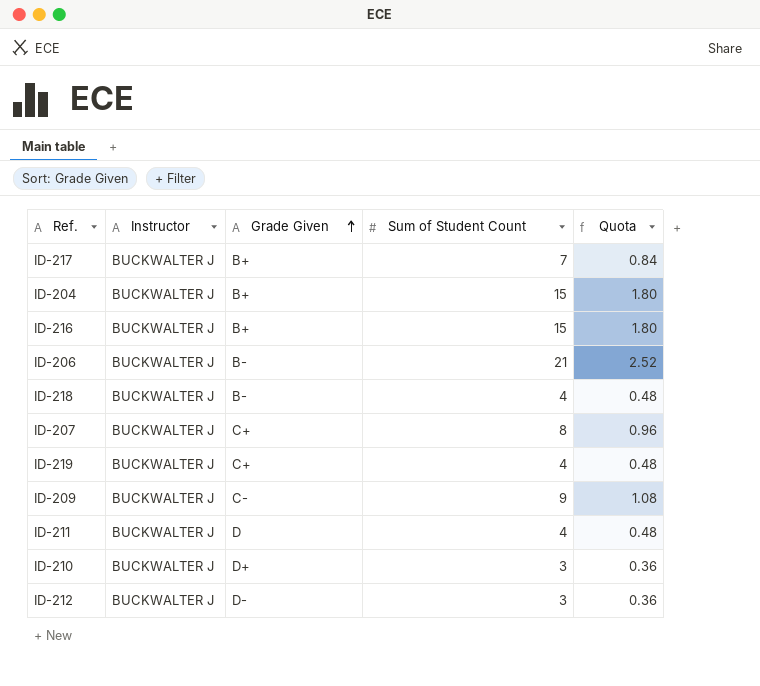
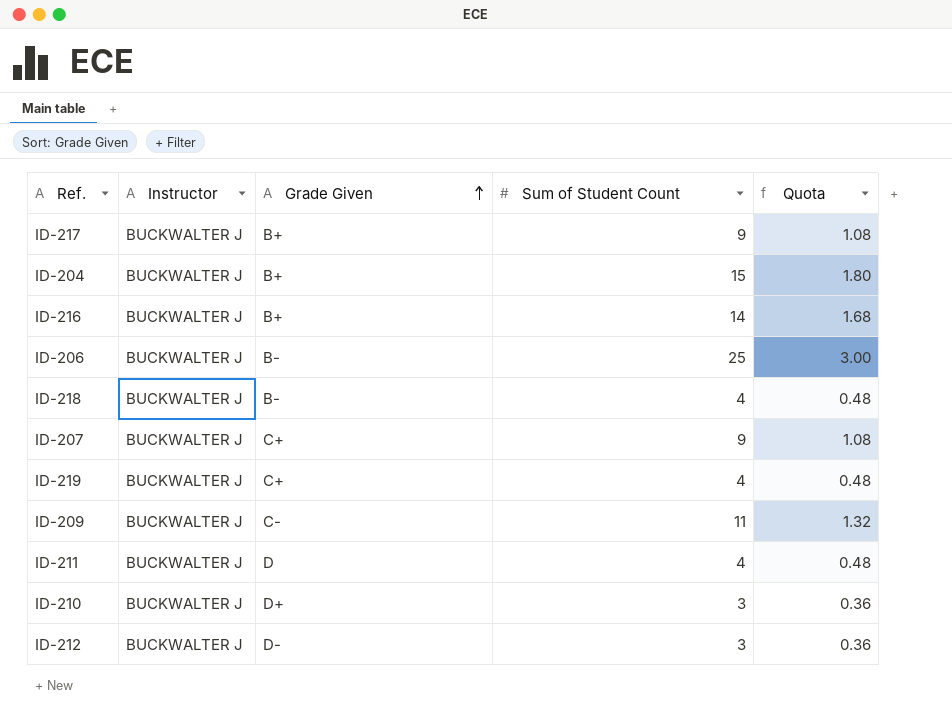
ID-217 | Sum of Student Count: 7 -> 9
ID-217 | Quota: 0.84 -> 1.08
ID-216 | Sum of Student Count: 15 -> 14
ID-216 | Quota: 1.80 -> 1.68
ID-206 | Sum of Student Count: 21 -> 25
ID-206 | Quota: 2.52 -> 3.00
ID-207 | Sum of Student Count: 8 -> 9
ID-207 | Quota: 0.96 -> 1.08
ID-209 | Sum of Student Count: 9 -> 11
ID-209 | Quota: 1.08 -> 1.32

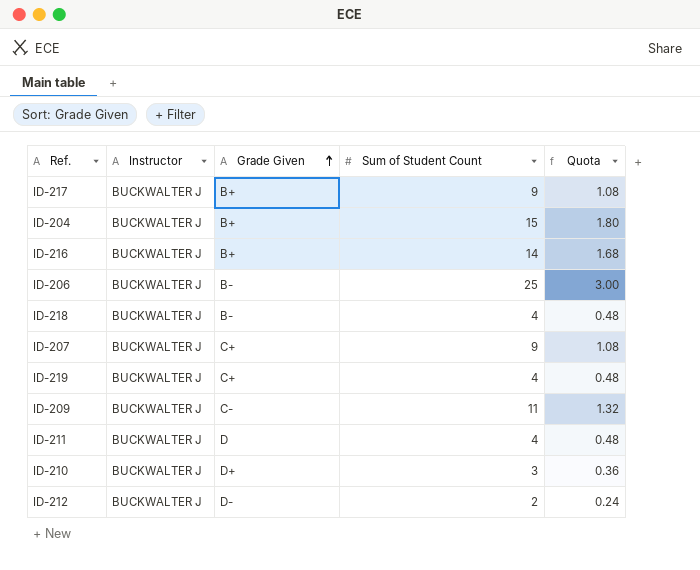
ID-212 | Sum of Student Count: 3 -> 2
ID-212 | Quota: 0.36 -> 0.24

